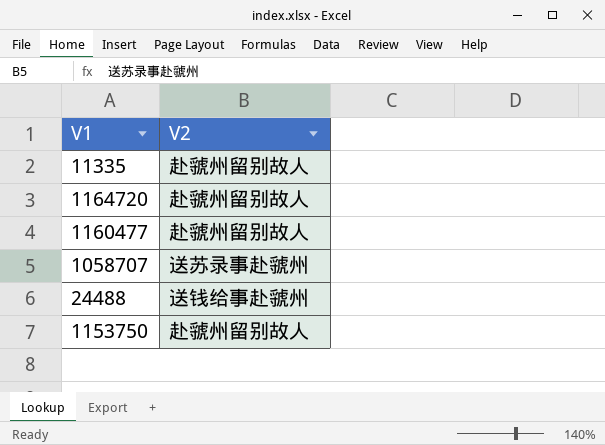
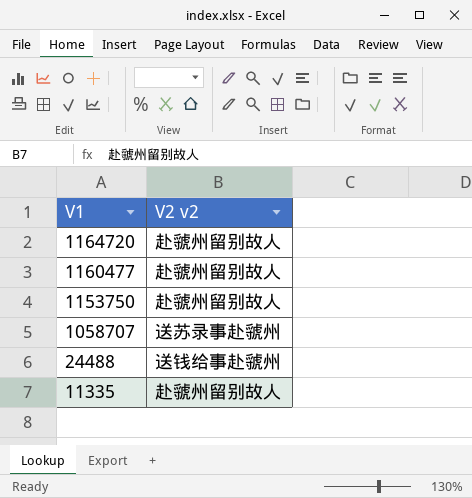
row order: none -> V1 descending
column name: V2 -> V2 v2

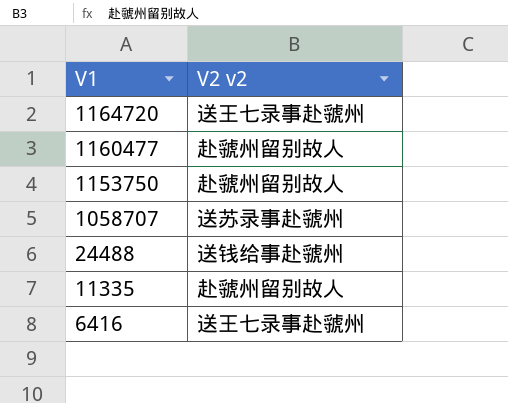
1164720 | V2 v2: 赴虢州留别故人 -> 送王七录事赴虢州
row 6416: none -> 送王七录事赴虢州

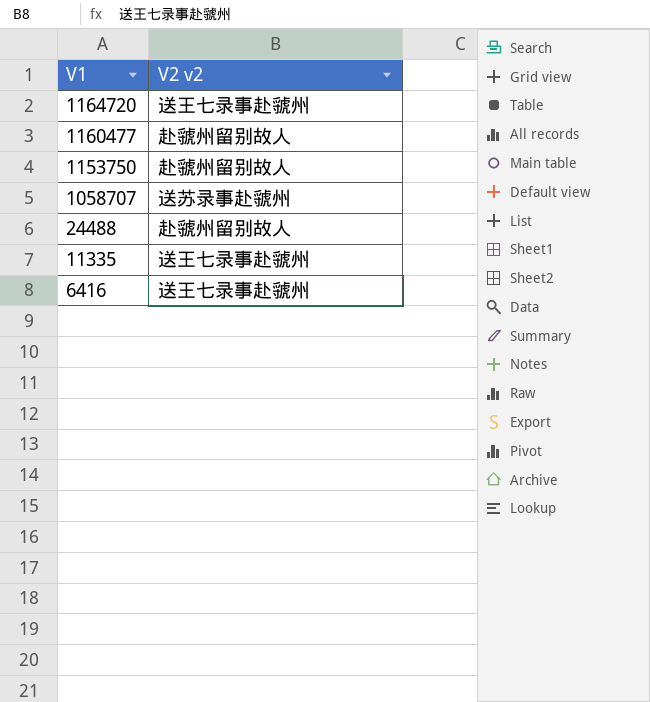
24488 | V2 v2: 送钱给事赴虢州 -> 赴虢州留别故人
11335 | V2 v2: 赴虢州留别故人 -> 送王七录事赴虢州

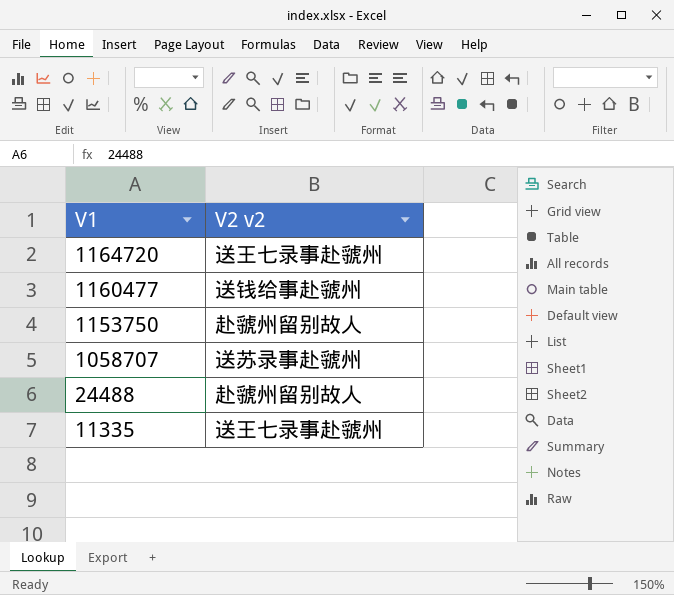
row 6416: 送王七录事赴虢州 -> none
1160477 | V2 v2: 赴虢州留别故人 -> 送钱给事赴虢州

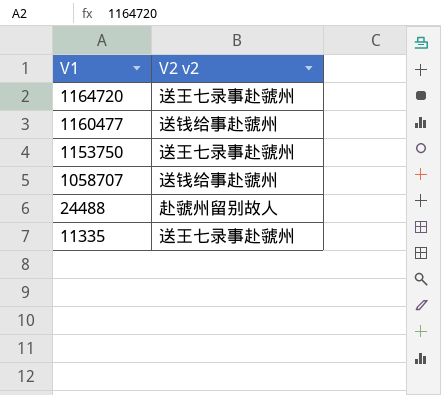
1153750 | V2 v2: 赴虢州留别故人 -> 送王七录事赴虢州
1058707 | V2 v2: 送苏录事赴虢州 -> 送钱给事赴虢州

